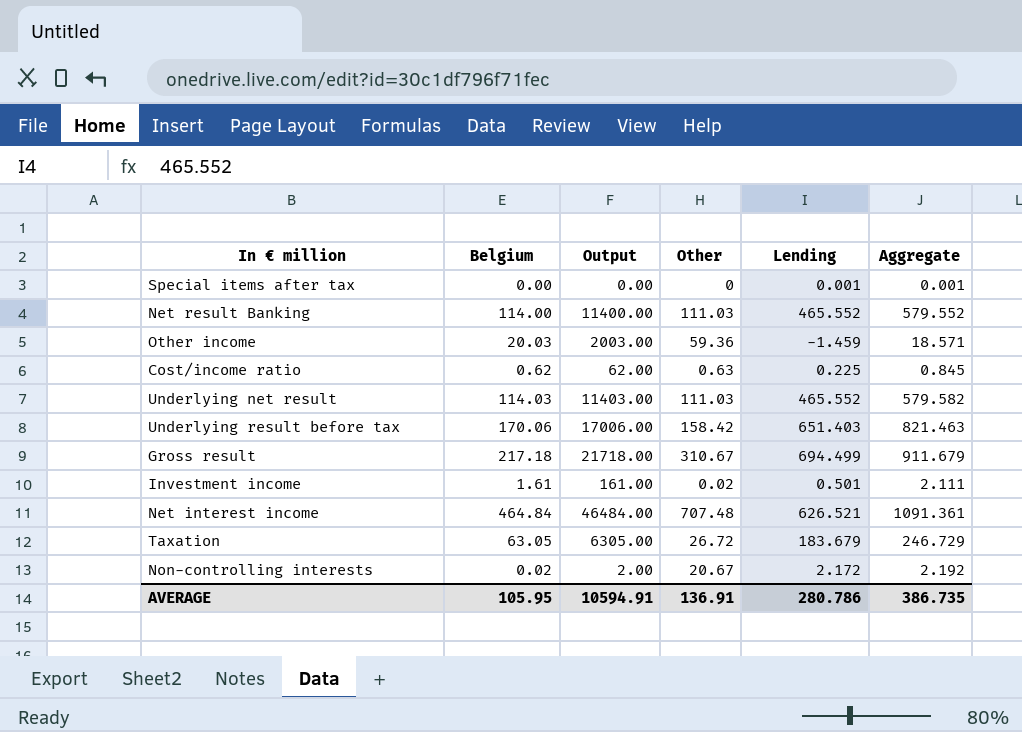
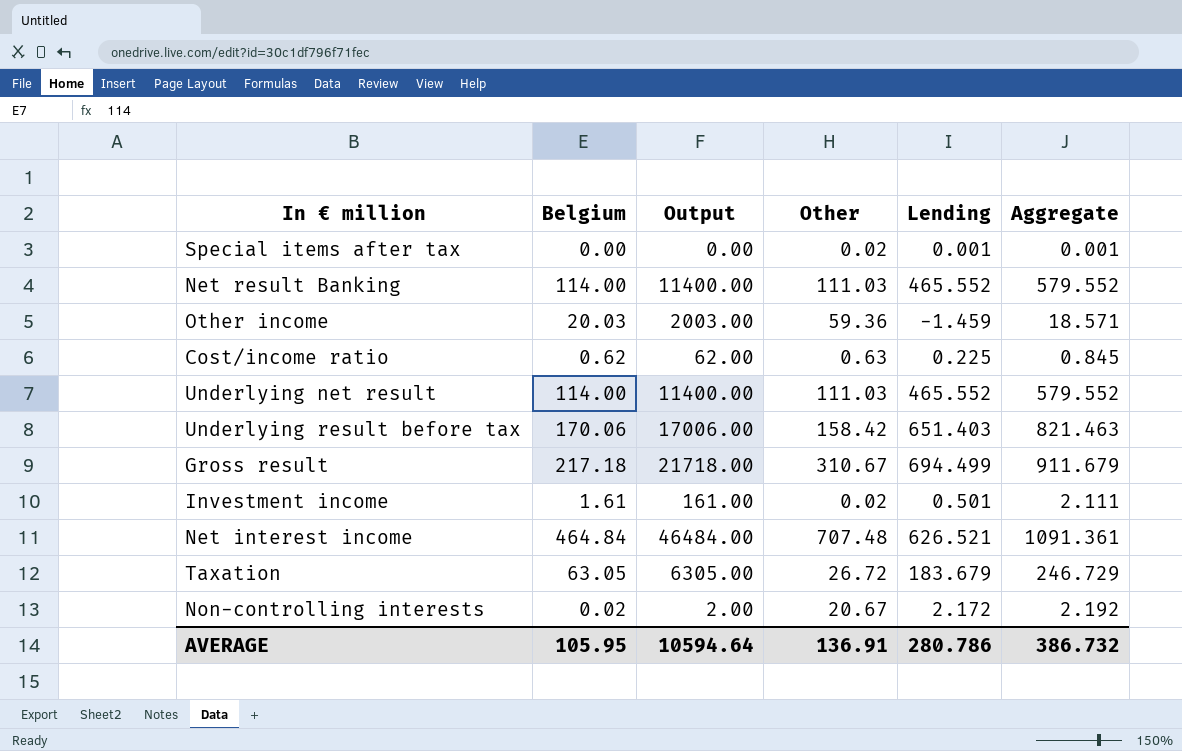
Special items after tax | Other: 0 -> 0.02
Underlying net result | Belgium: 114.03 -> 114.00
Underlying net result | Output: 11403.00 -> 11400.00
Underlying net result | Aggregate: 579.582 -> 579.552
AVERAGE | Output: 10594.91 -> 10594.64
AVERAGE | Aggregate: 386.735 -> 386.732

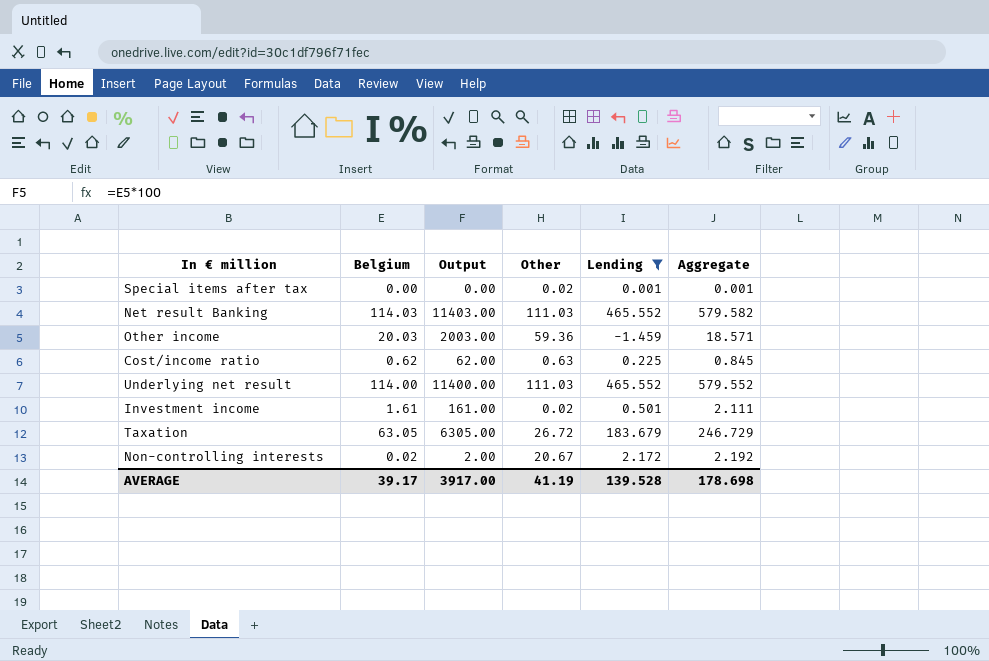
filter: none -> Lending <= 465.552
Net result Banking | Belgium: 114.00 -> 114.03
Net result Banking | Output: 11400.00 -> 11403.00
Net result Banking | Aggregate: 579.552 -> 579.582
AVERAGE | Belgium: 105.95 -> 39.17
AVERAGE | Output: 10594.64 -> 3917.00
AVERAGE | Other: 136.91 -> 41.19
AVERAGE | Lending: 280.786 -> 139.528
AVERAGE | Aggregate: 386.732 -> 178.698

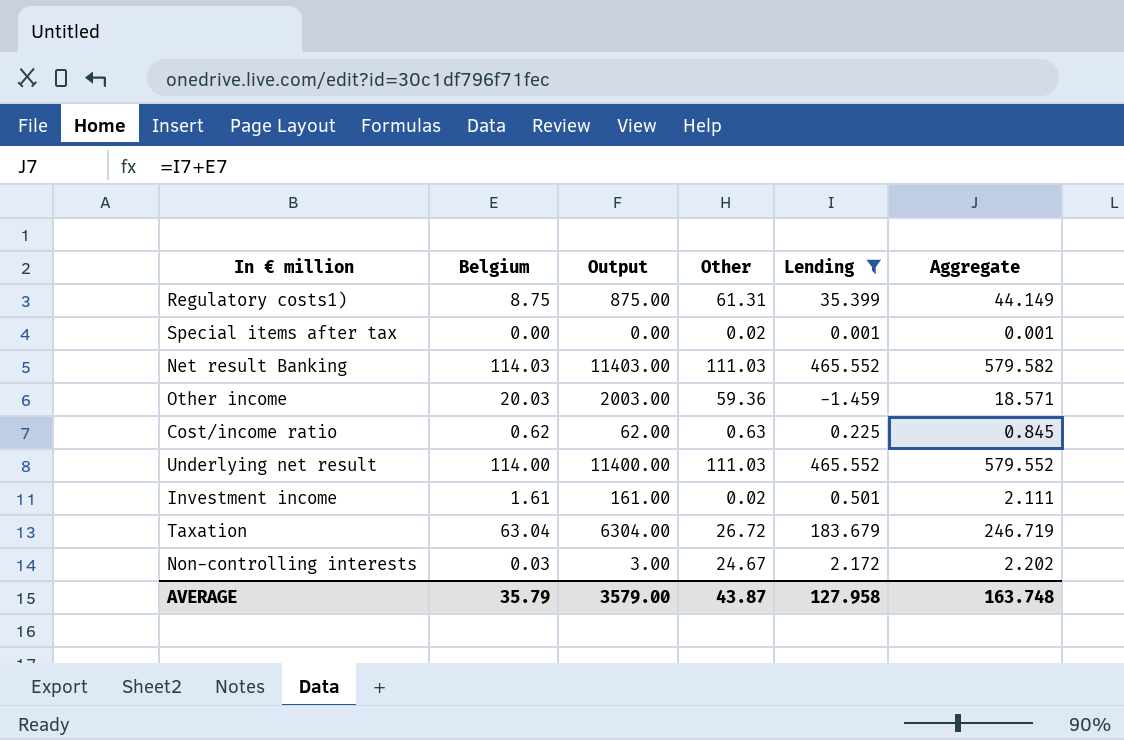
row Regulatory costs1): none -> 8.75 | 875.00 | 61.31 | 35.399 | 44.149
Taxation | Belgium: 63.05 -> 63.04
Taxation | Output: 6305.00 -> 6304.00
Taxation | Aggregate: 246.729 -> 246.719
Non-controlling interests | Belgium: 0.02 -> 0.03
Non-controlling interests | Output: 2.00 -> 3.00
Non-controlling interests | Other: 20.67 -> 24.67
Non-controlling interests | Aggregate: 2.192 -> 2.202
AVERAGE | Belgium: 39.17 -> 35.79
AVERAGE | Output: 3917.00 -> 3579.00
AVERAGE | Other: 41.19 -> 43.87
AVERAGE | Lending: 139.528 -> 127.958
AVERAGE | Aggregate: 178.698 -> 163.748

